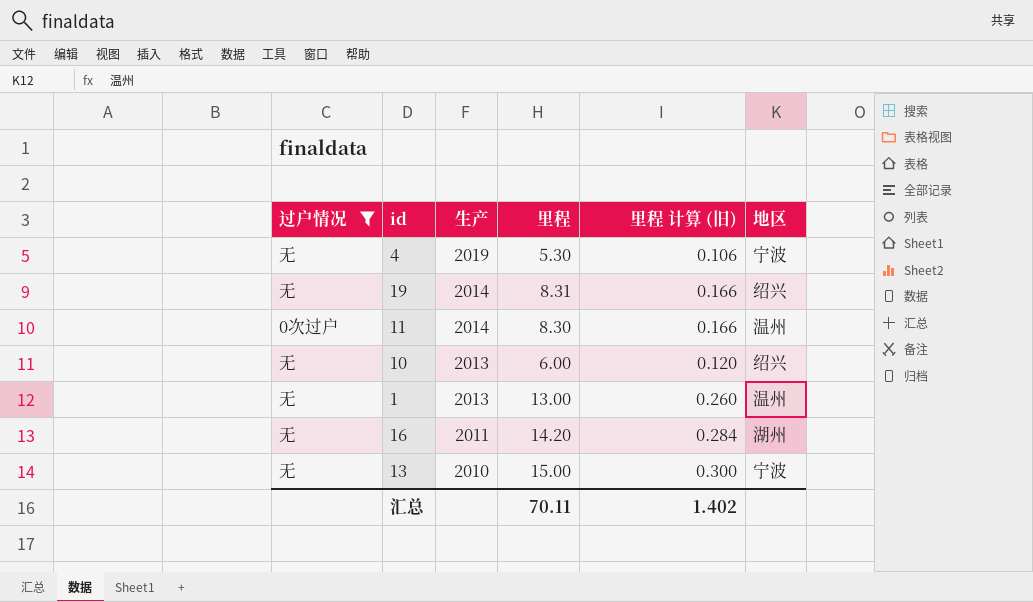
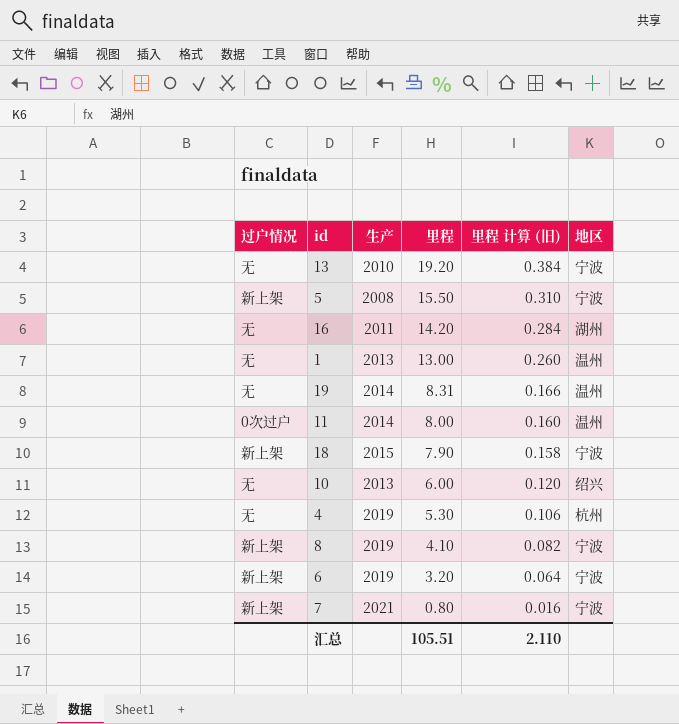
filter: 过户情况 != 新上架 -> none
row order: 生产 descending -> 里程 descending
13 | 里程: 15.00 -> 19.20
13 | 里程 计算 (旧): 0.300 -> 0.384
19 | 地区: 绍兴 -> 温州
11 | 里程: 8.30 -> 8.00
11 | 里程 计算 (旧): 0.166 -> 0.160
4 | 地区: 宁波 -> 杭州
汇总 | 里程: 70.11 -> 105.51
汇总 | 里程 计算 (旧): 1.402 -> 2.110

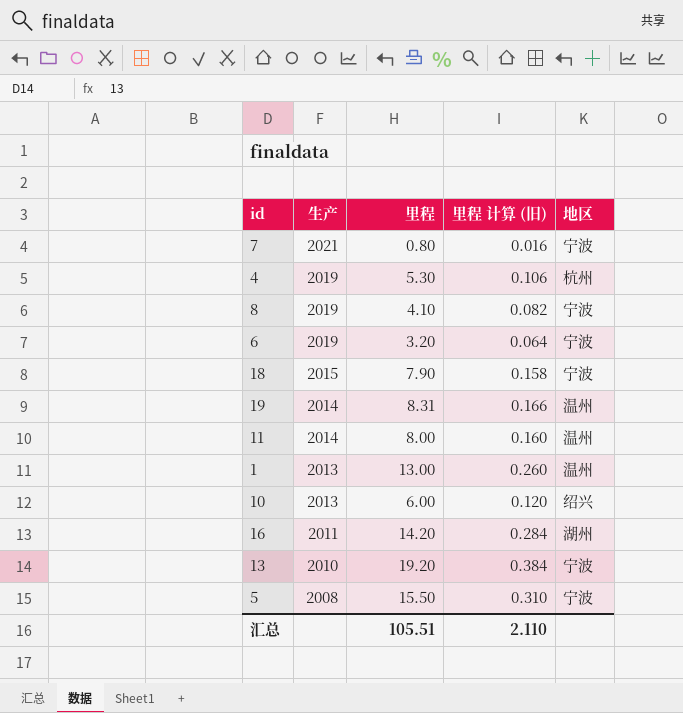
row order: 里程 descending -> 生产 descending
column 过户情况 | position: 1 -> none

